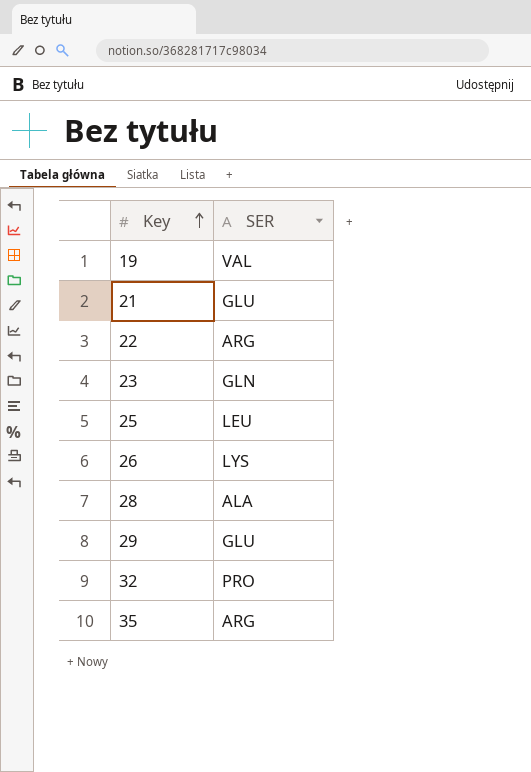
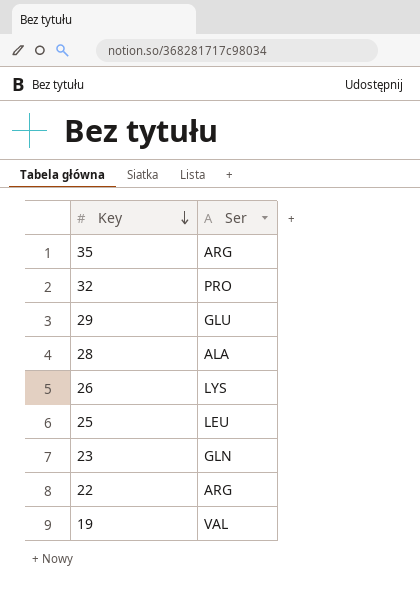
row order: Key ascending -> Key descending
column name: SER -> Ser
row 21: GLU -> none

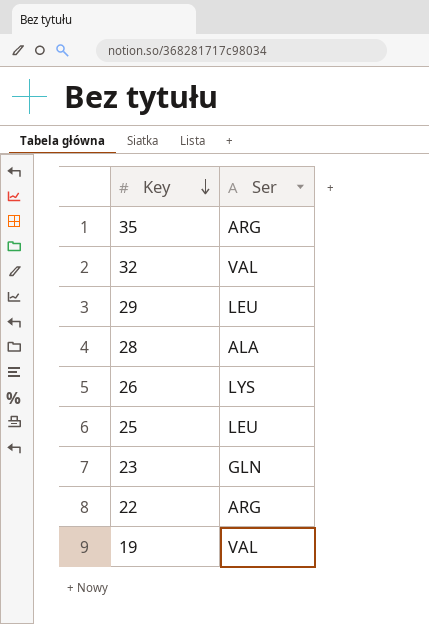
32 | Ser: PRO -> VAL
29 | Ser: GLU -> LEU

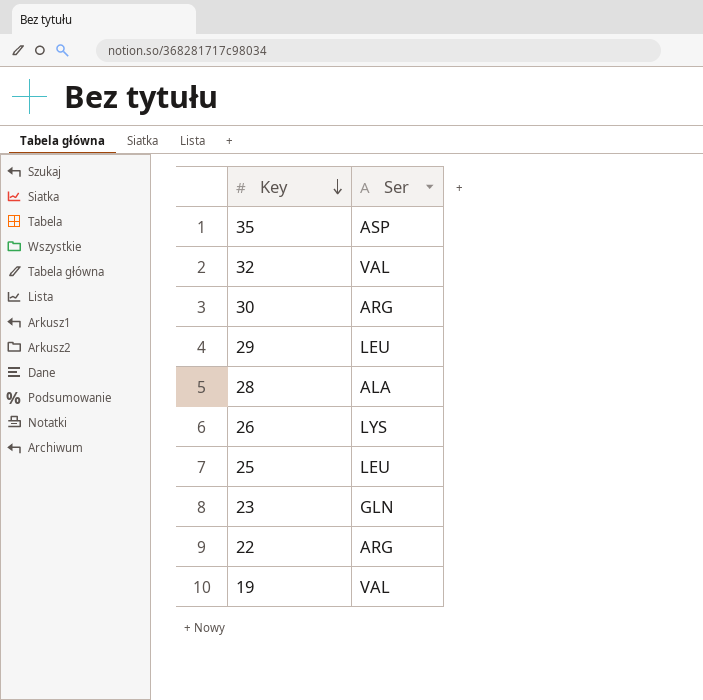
35 | Ser: ARG -> ASP
row 30: none -> ARG

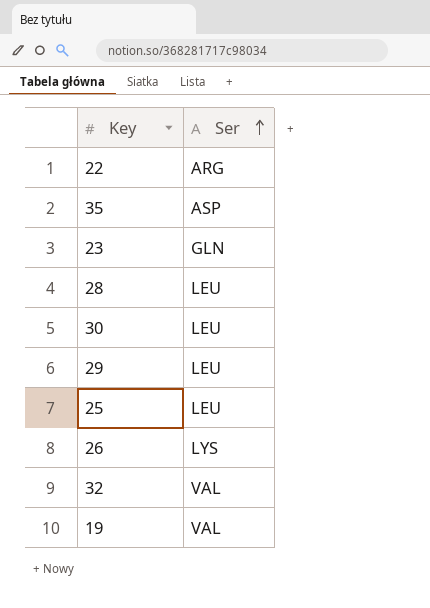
row order: Key descending -> Ser ascending
28 | Ser: ALA -> LEU
30 | Ser: ARG -> LEU

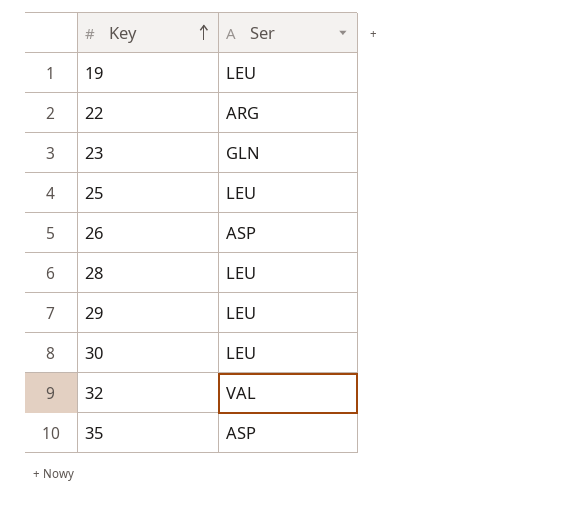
row order: Ser ascending -> Key ascending
19 | Ser: VAL -> LEU
26 | Ser: LYS -> ASP

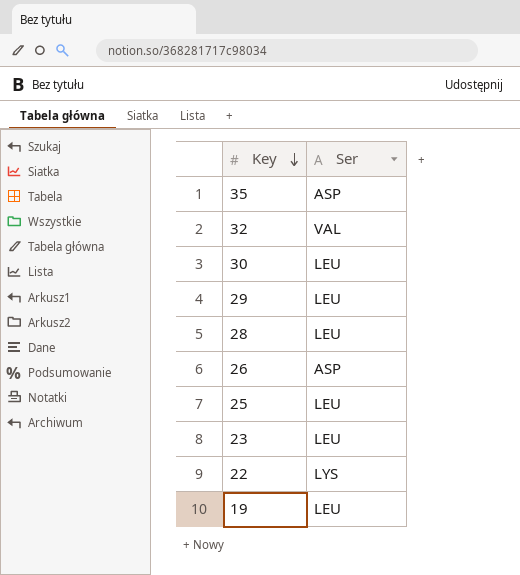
row order: Key ascending -> Key descending
23 | Ser: GLN -> LEU
22 | Ser: ARG -> LYS

